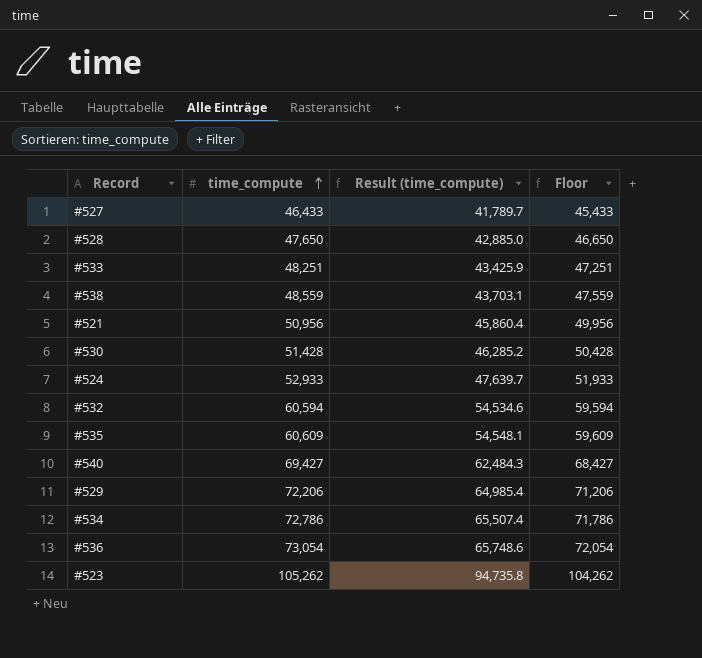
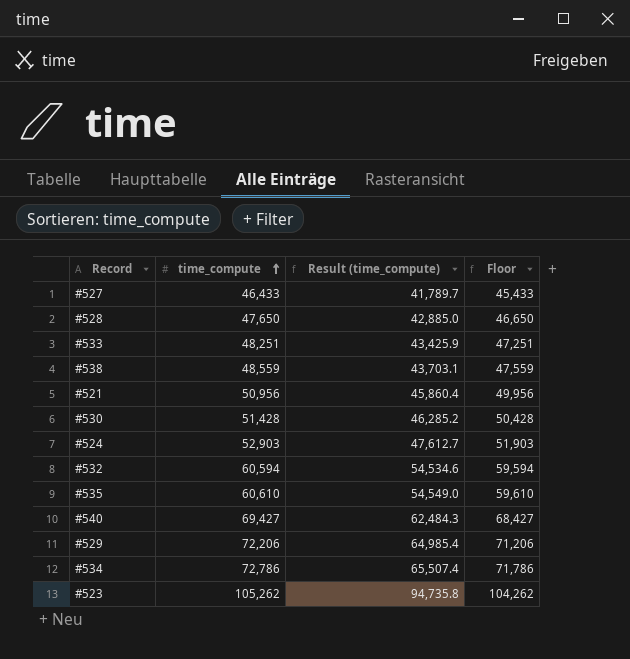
row #536: 73,054 | 65,748.6 | 72,054 -> none
#524 | time_compute: 52,933 -> 52,903
#524 | Result (time_compute): 47,639.7 -> 47,612.7
#524 | Floor: 51,933 -> 51,903
#535 | time_compute: 60,609 -> 60,610
#535 | Result (time_compute): 54,548.1 -> 54,549.0
#535 | Floor: 59,609 -> 59,610

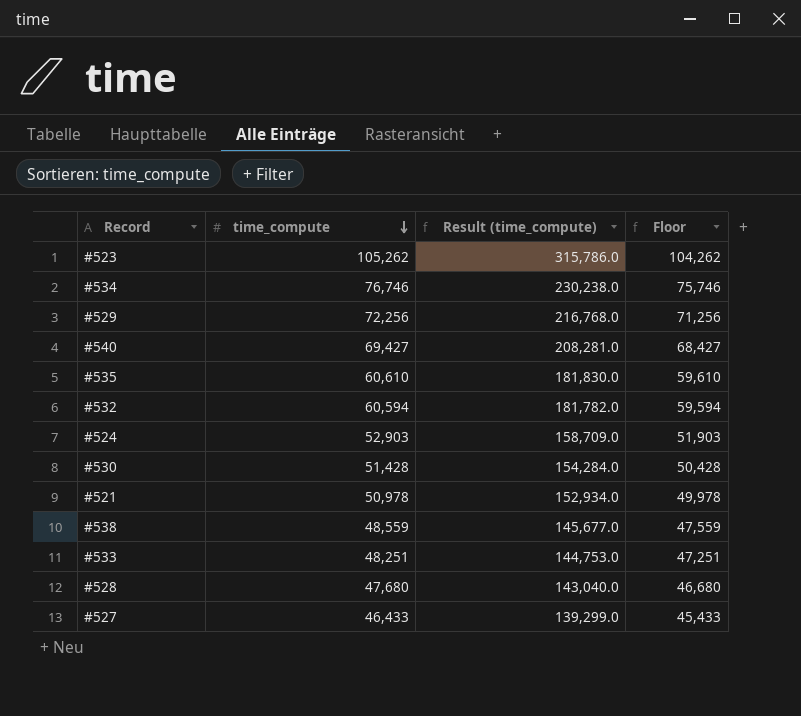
row order: time_compute ascending -> time_compute descending
column Result (time_compute) | formula: [time_compute] * 0.9 -> [time_compute] * 3
#534 | time_compute: 72,786 -> 76,746
#534 | Floor: 71,786 -> 75,746
#529 | time_compute: 72,206 -> 72,256
#529 | Floor: 71,206 -> 71,256
#521 | time_compute: 50,956 -> 50,978
#521 | Floor: 49,956 -> 49,978
#528 | time_compute: 47,650 -> 47,680
#528 | Floor: 46,650 -> 46,680

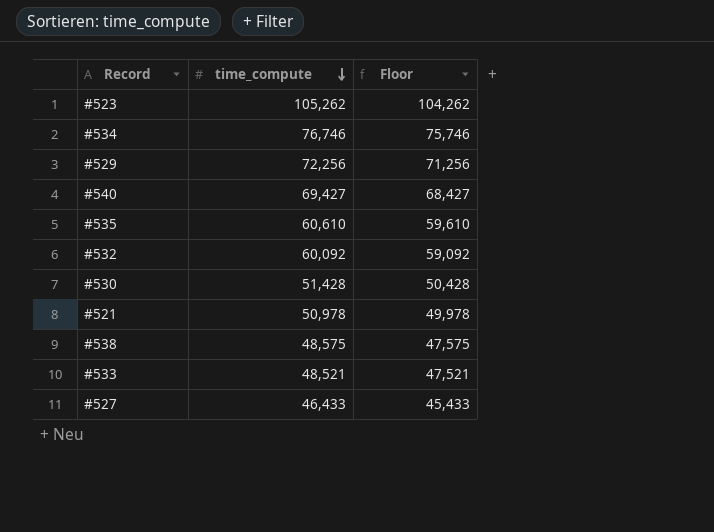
column Result (time_compute) | formula: [time_compute] * 3 -> none
row #524: 52,903 | 158,709.0 | 51,903 -> none
row #528: 47,680 | 143,040.0 | 46,680 -> none
#532 | time_compute: 60,594 -> 60,092
#532 | Floor: 59,594 -> 59,092
#538 | time_compute: 48,559 -> 48,575
#538 | Floor: 47,559 -> 47,575
#533 | time_compute: 48,251 -> 48,521
#533 | Floor: 47,251 -> 47,521

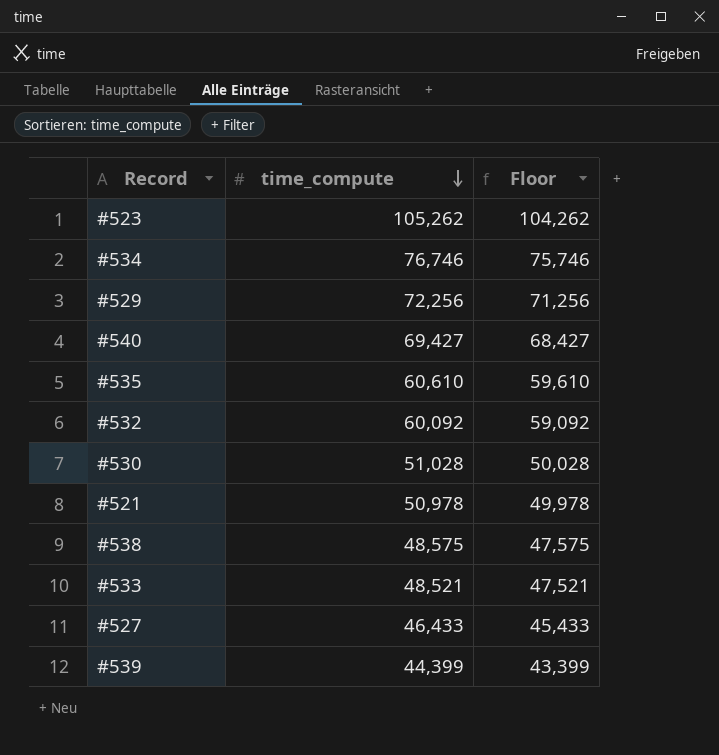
#530 | time_compute: 51,428 -> 51,028
#530 | Floor: 50,428 -> 50,028
row #539: none -> 44,399 | 43,399

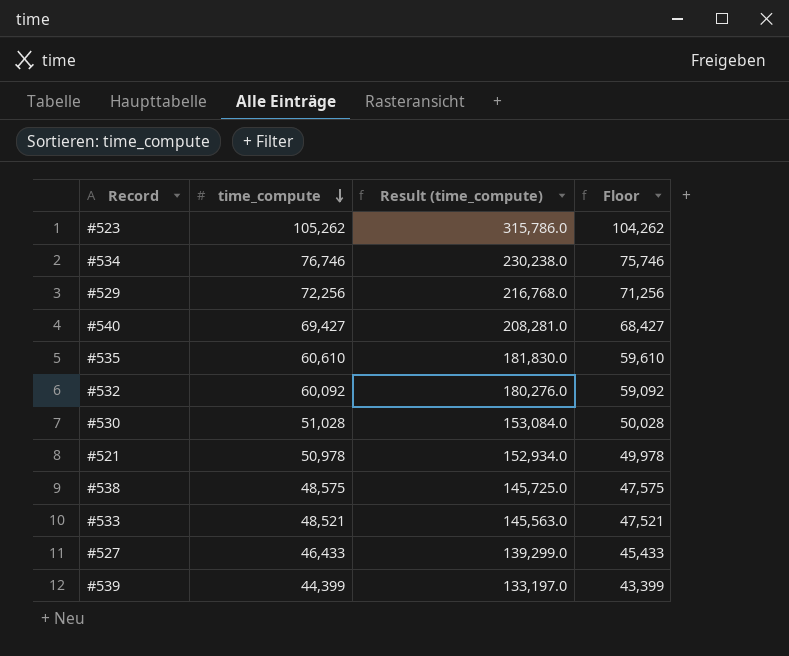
column Result (time_compute) | formula: none -> [time_compute] * 3

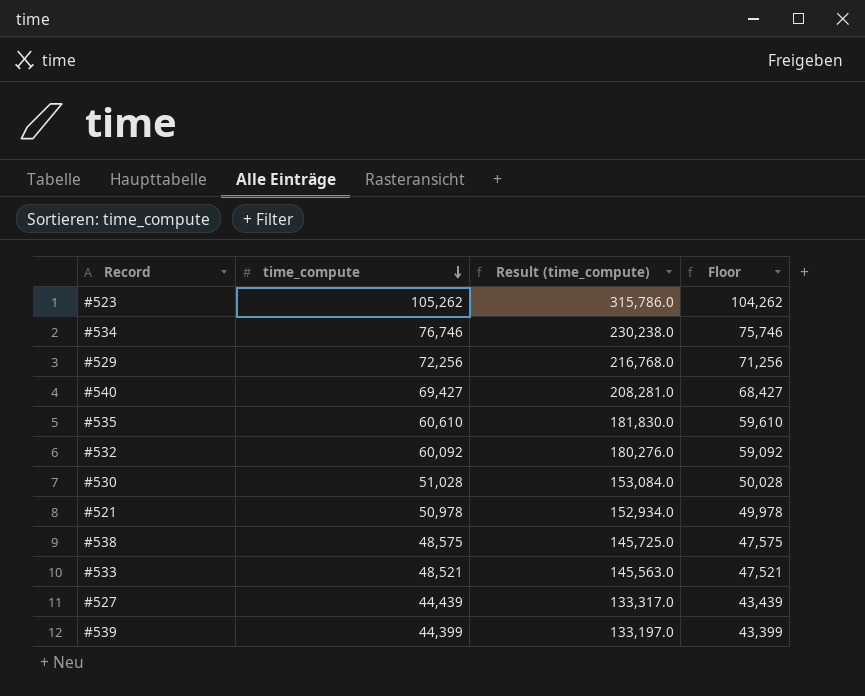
#527 | time_compute: 46,433 -> 44,439
#527 | Result (time_compute): 139,299.0 -> 133,317.0
#527 | Floor: 45,433 -> 43,439

